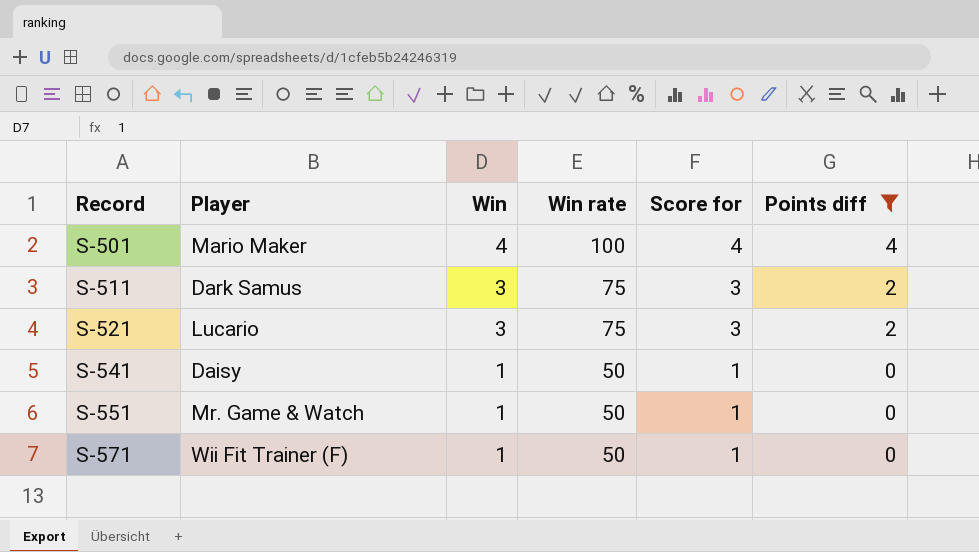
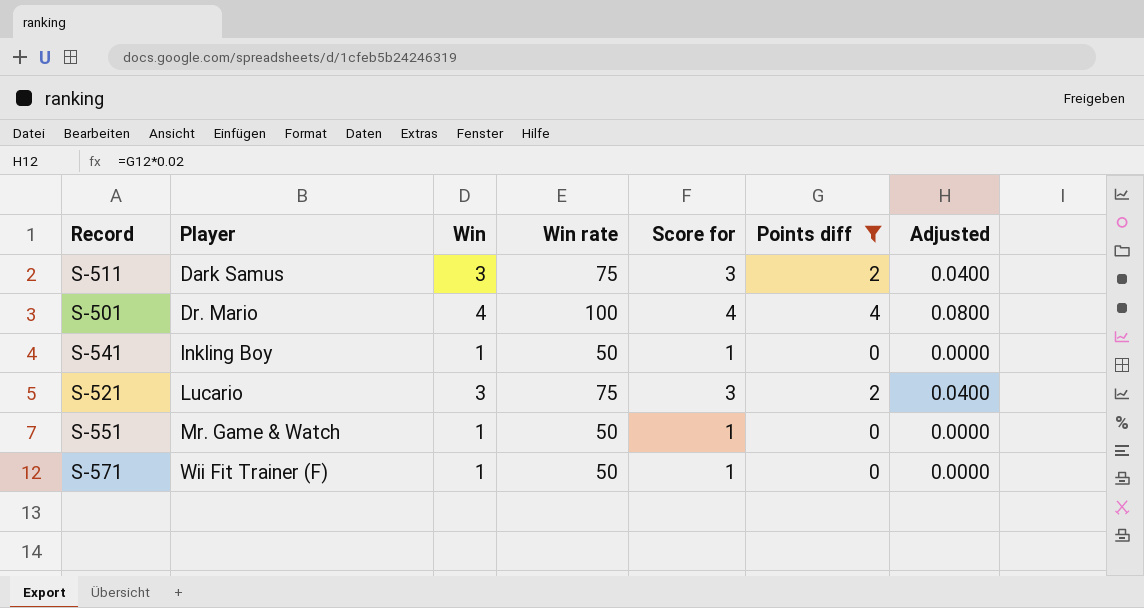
row order: Record ascending -> Player ascending
column Adjusted | formula: none -> [Points diff] * 0.02
S-501 | Player: Mario Maker -> Dr. Mario
S-541 | Player: Daisy -> Inkling Boy

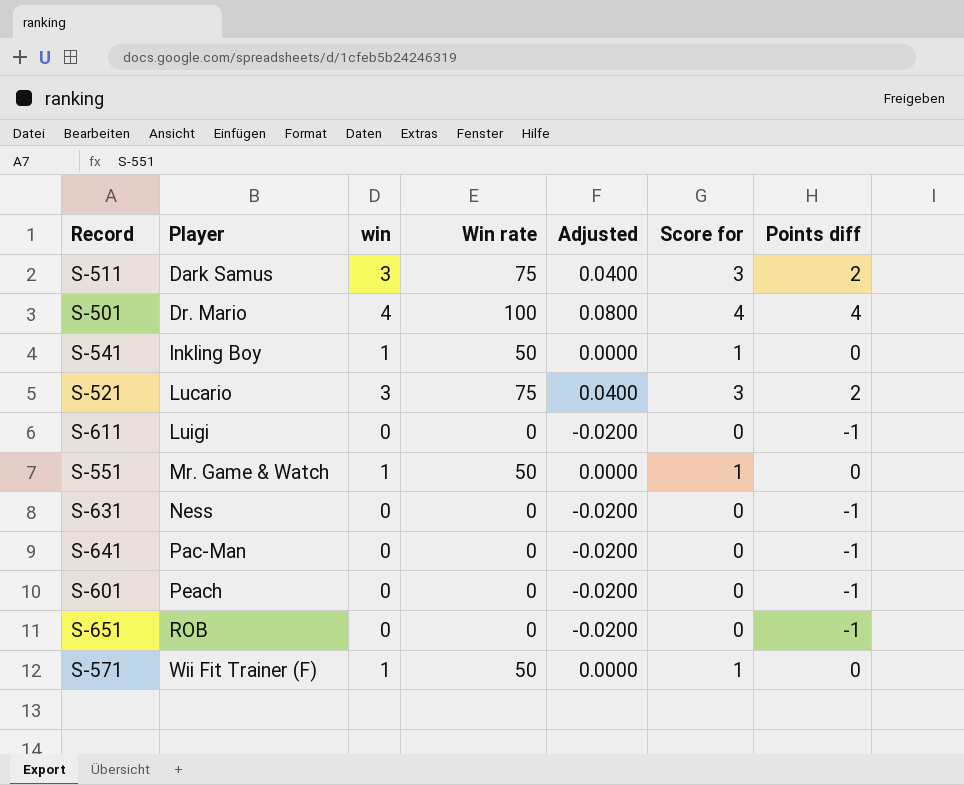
filter: Points diff != -1 -> none
column name: Win -> win
column Adjusted | position: 7 -> 5

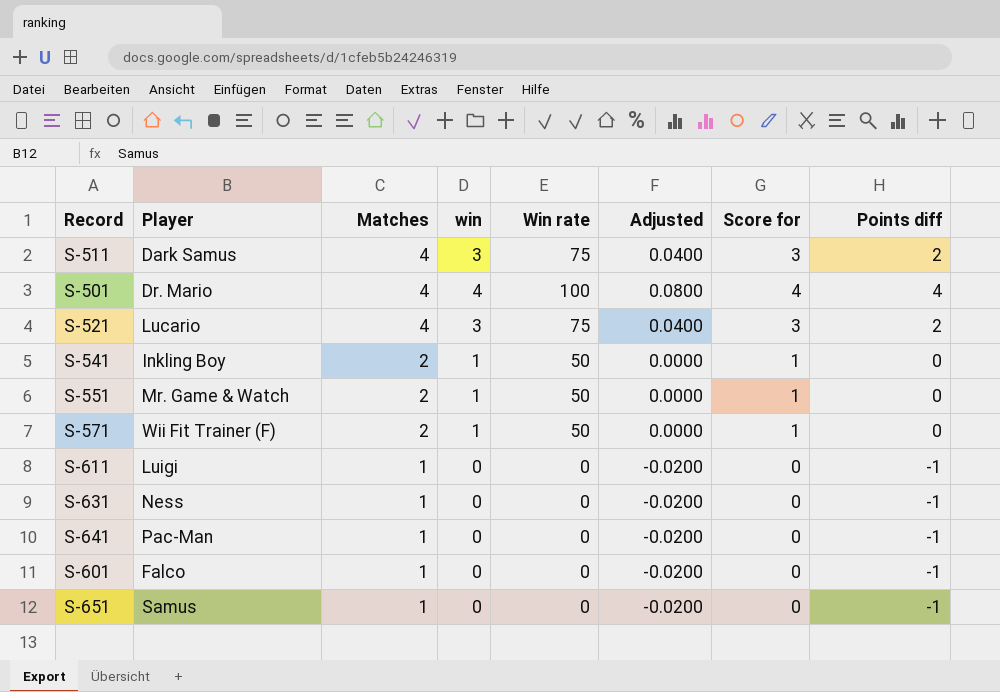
row order: Player ascending -> Matches descending
column Matches | position: none -> 3
S-601 | Player: Peach -> Falco
S-651 | Player: ROB -> Samus

